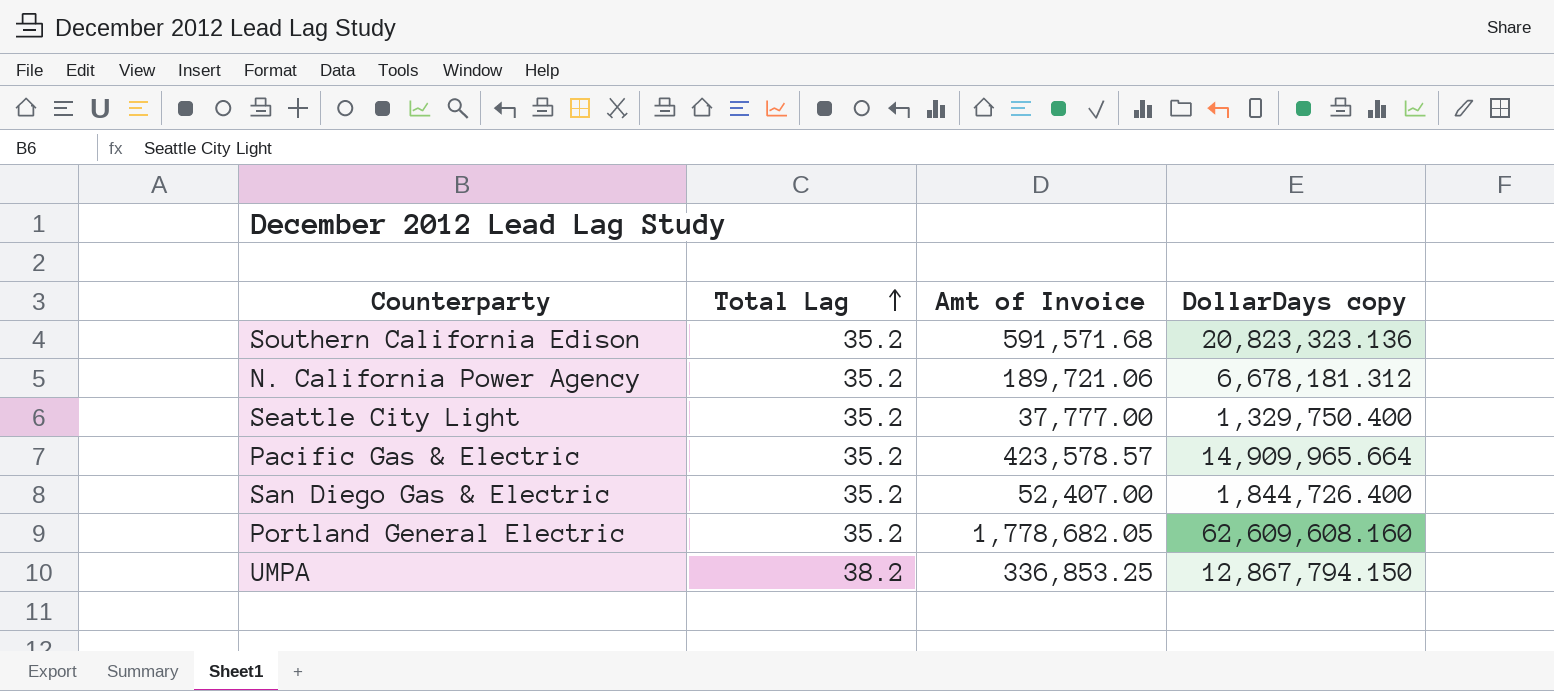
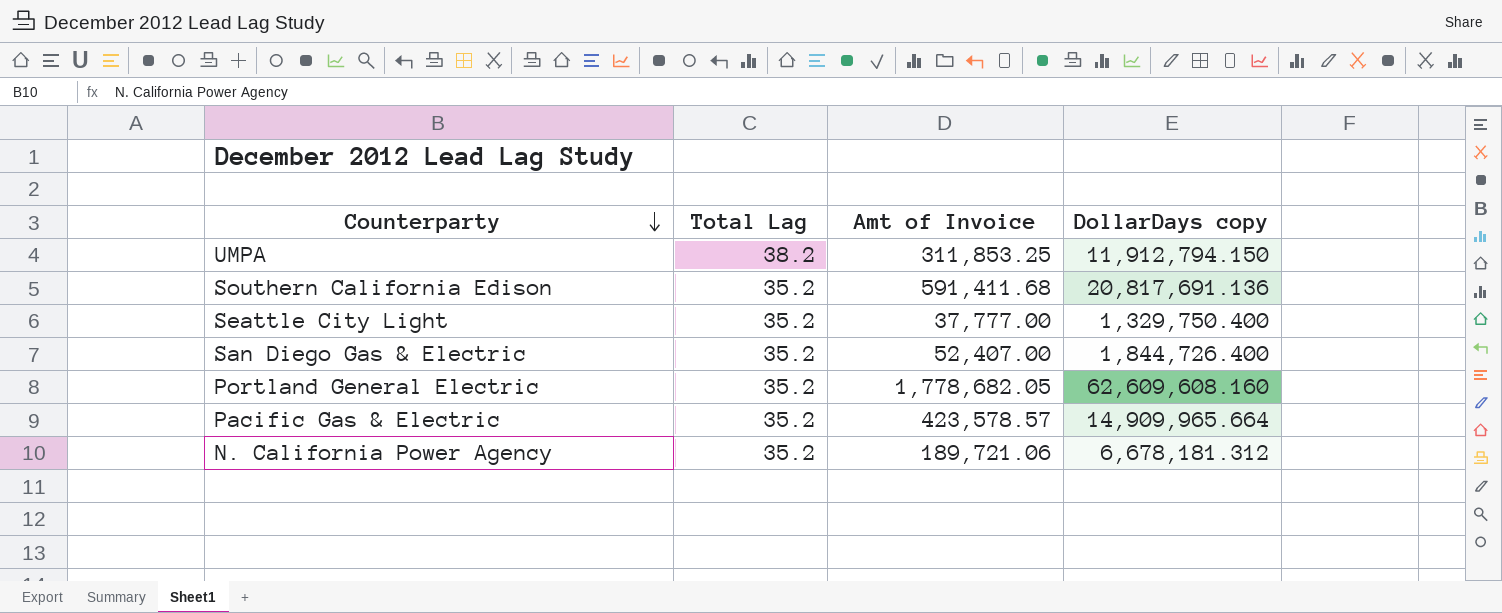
row order: Total Lag ascending -> Counterparty descending
UMPA | Amt of Invoice: 336,853.25 -> 311,853.25
UMPA | DollarDays copy: 12,867,794.150 -> 11,912,794.150
Southern California Edison | Amt of Invoice: 591,571.68 -> 591,411.68
Southern California Edison | DollarDays copy: 20,823,323.136 -> 20,817,691.136

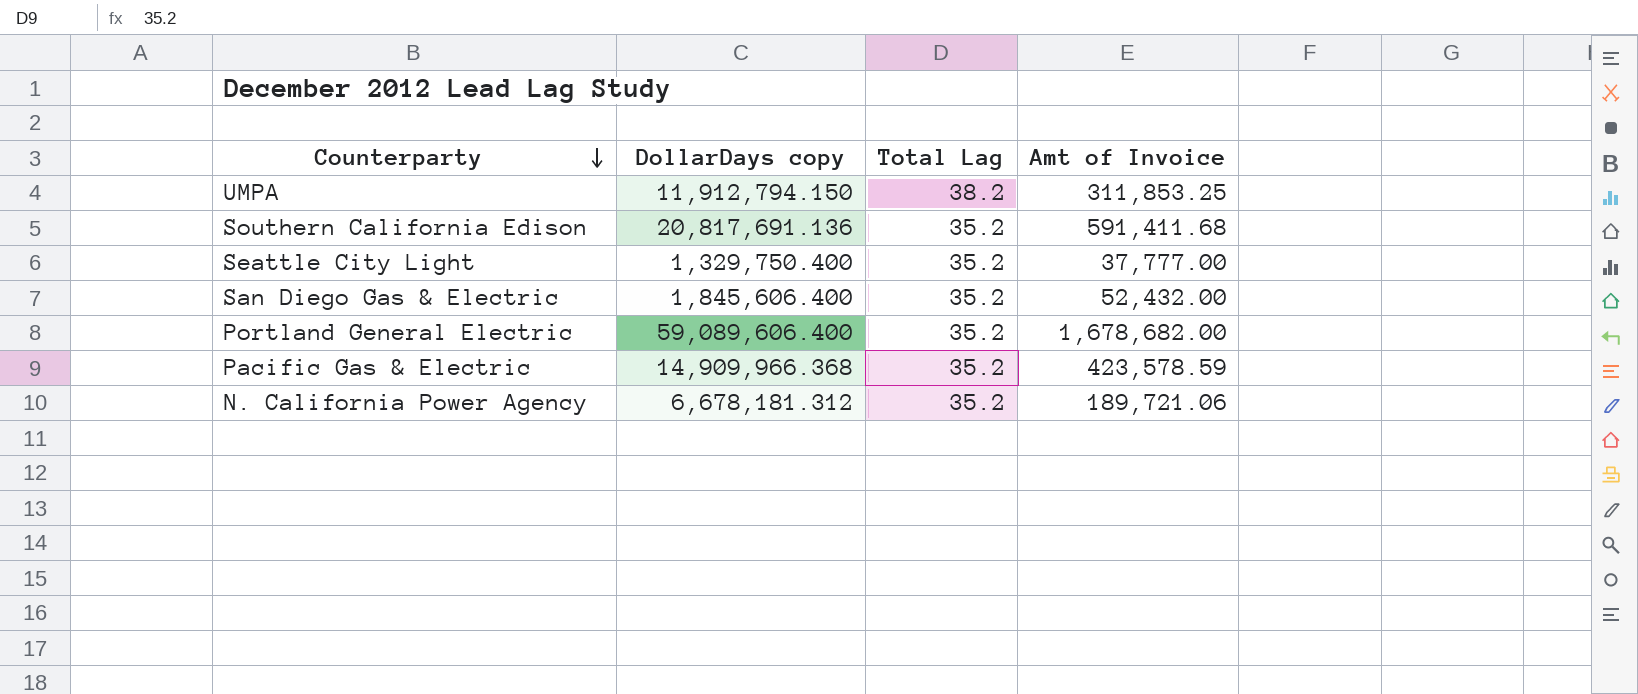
column DollarDays copy | position: 4 -> 2
San Diego Gas & Electric | DollarDays copy: 1,844,726.400 -> 1,845,606.400
San Diego Gas & Electric | Amt of Invoice: 52,407.00 -> 52,432.00
Portland General Electric | DollarDays copy: 62,609,608.160 -> 59,089,606.400
Portland General Electric | Amt of Invoice: 1,778,682.05 -> 1,678,682.00
Pacific Gas & Electric | DollarDays copy: 14,909,965.664 -> 14,909,966.368
Pacific Gas & Electric | Amt of Invoice: 423,578.57 -> 423,578.59

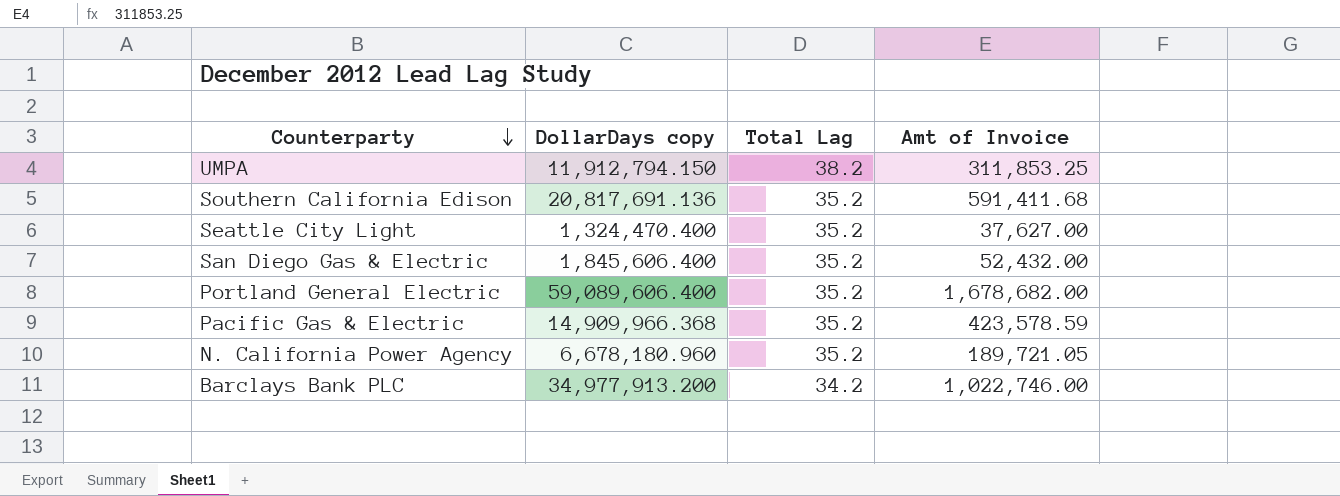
Seattle City Light | DollarDays copy: 1,329,750.400 -> 1,324,470.400
Seattle City Light | Amt of Invoice: 37,777.00 -> 37,627.00
N. California Power Agency | DollarDays copy: 6,678,181.312 -> 6,678,180.960
N. California Power Agency | Amt of Invoice: 189,721.06 -> 189,721.05
row Barclays Bank PLC: none -> 34,977,913.200 | 34.2 | 1,022,746.00

